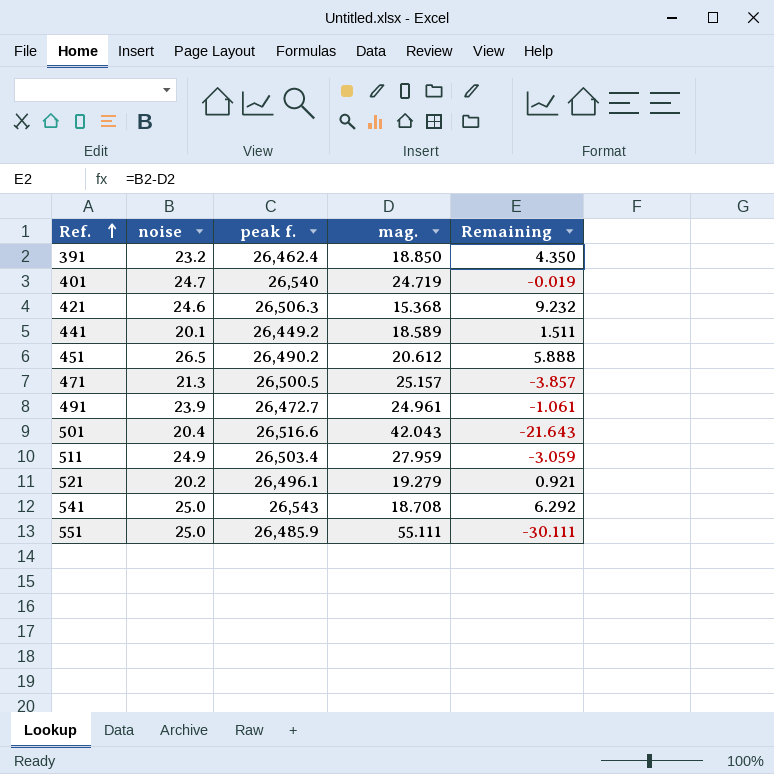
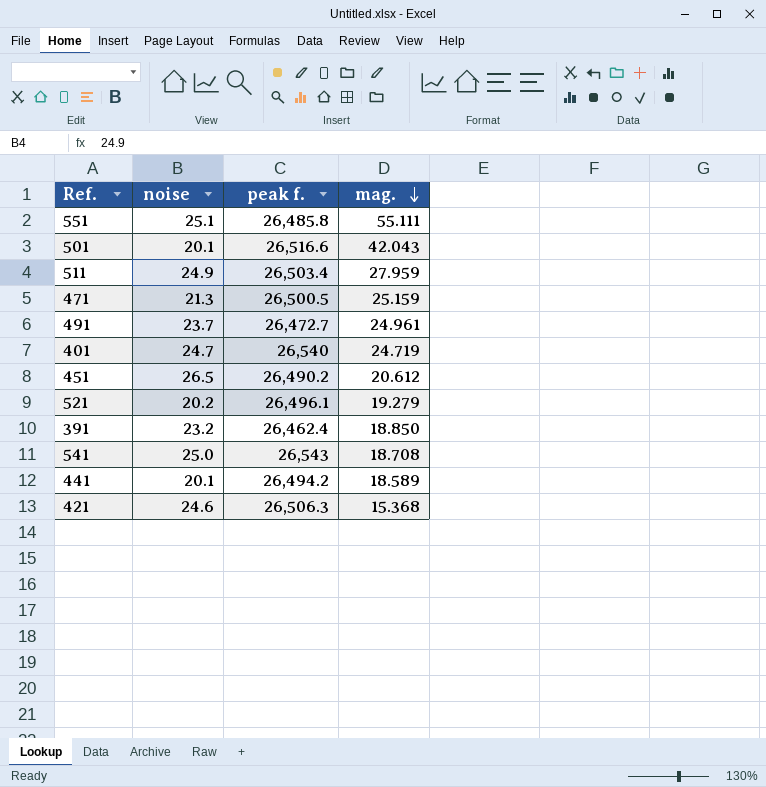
row order: Ref. ascending -> mag. descending
column Remaining | formula: [noise] - [mag.] -> none
551 | noise: 25.0 -> 25.1
551 | peak f.: 26,485.9 -> 26,485.8
501 | noise: 20.4 -> 20.1
471 | mag.: 25.157 -> 25.159
491 | noise: 23.9 -> 23.7
441 | peak f.: 26,449.2 -> 26,494.2

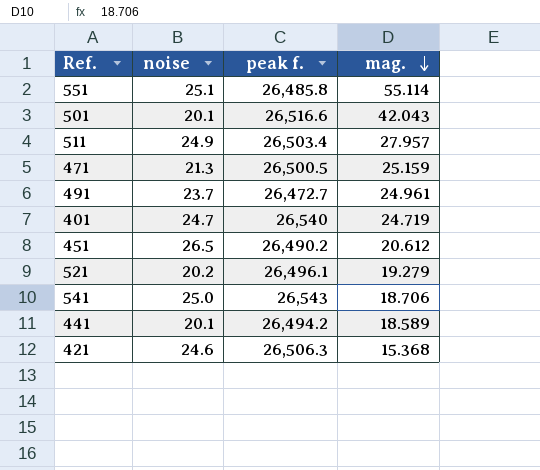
row 391: 23.2 | 26,462.4 | 18.850 -> none
551 | mag.: 55.111 -> 55.114
511 | mag.: 27.959 -> 27.957
541 | mag.: 18.708 -> 18.706

